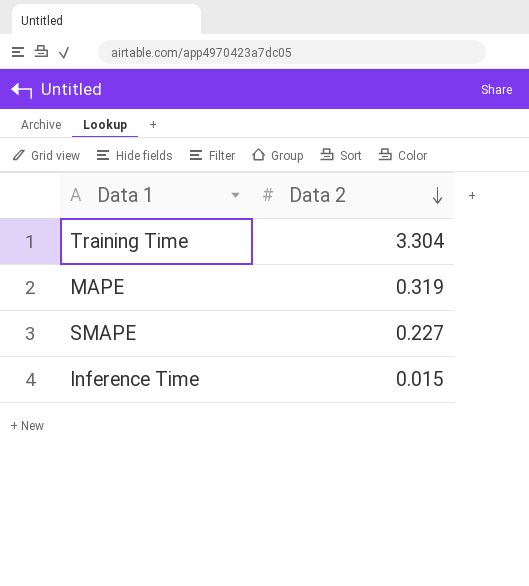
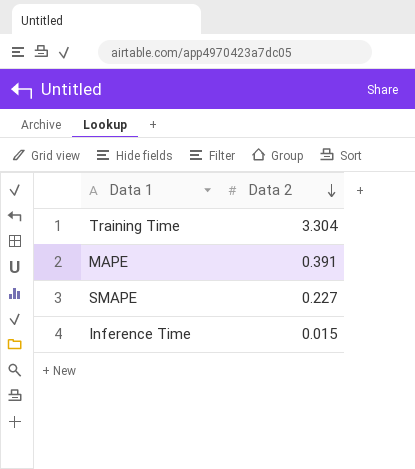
MAPE | Data 2: 0.319 -> 0.391

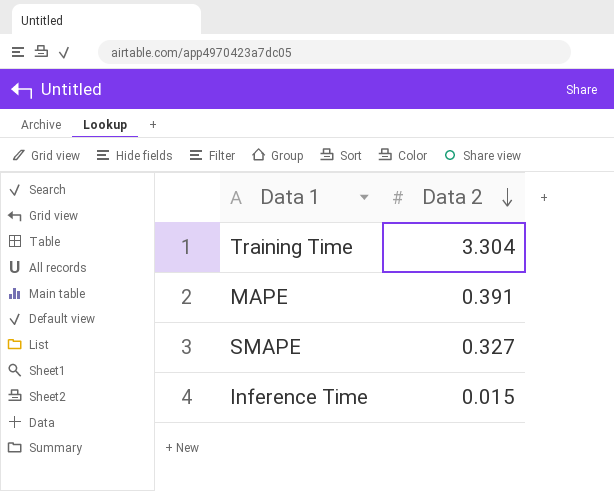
SMAPE | Data 2: 0.227 -> 0.327

